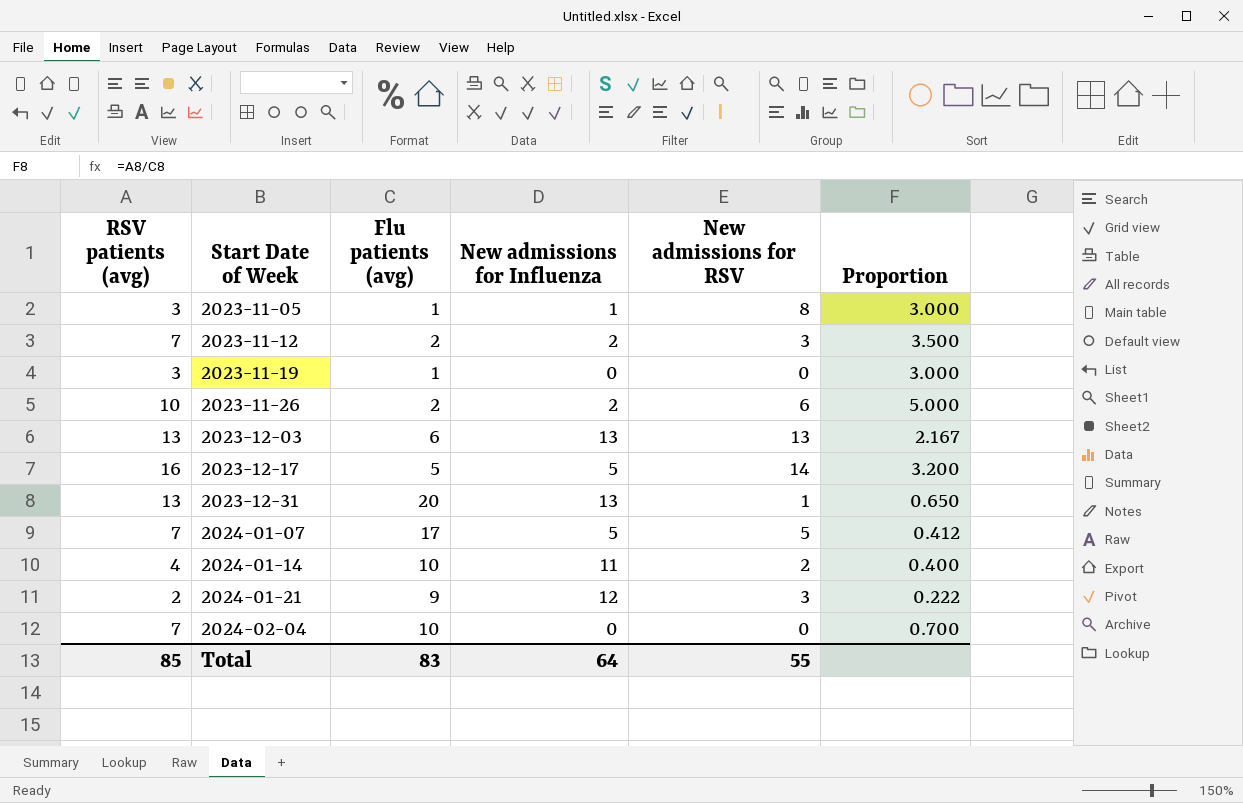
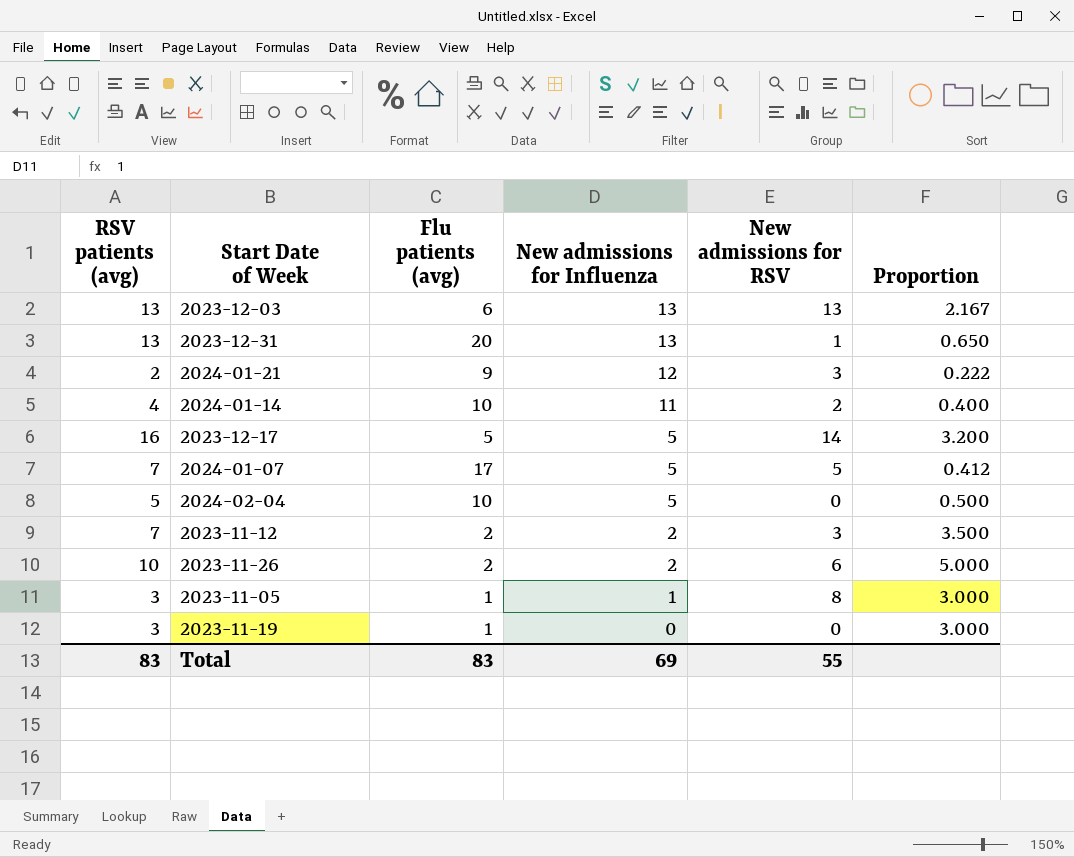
row order: Start Date of Week ascending -> New admissions for Influenza descending
2024-02-04 | RSV patients (avg): 7 -> 5
2024-02-04 | New admissions for Influenza: 0 -> 5
2024-02-04 | Proportion: 0.700 -> 0.500
Total | RSV patients (avg): 85 -> 83
Total | New admissions for Influenza: 64 -> 69

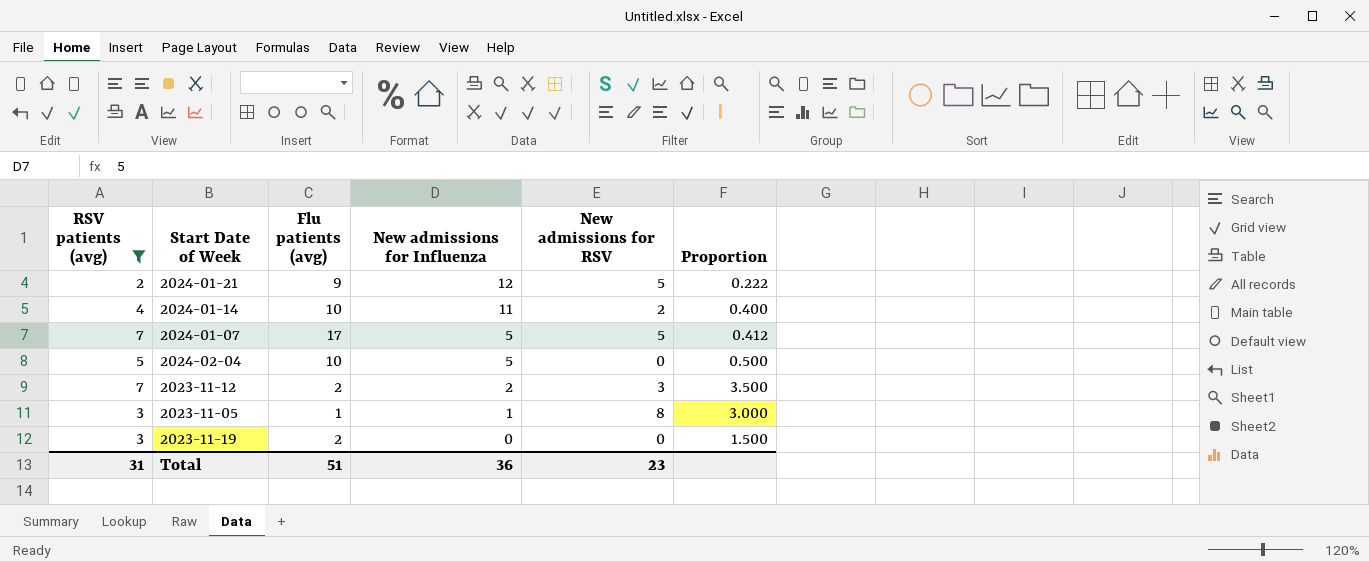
filter: none -> RSV patients (avg) <= 7
2024-01-21 | New admissions for RSV: 3 -> 5
2023-11-19 | Flu patients (avg): 1 -> 2
2023-11-19 | Proportion: 3.000 -> 1.500
Total | RSV patients (avg): 83 -> 31
Total | Flu patients (avg): 83 -> 51
Total | New admissions for Influenza: 69 -> 36
Total | New admissions for RSV: 55 -> 23

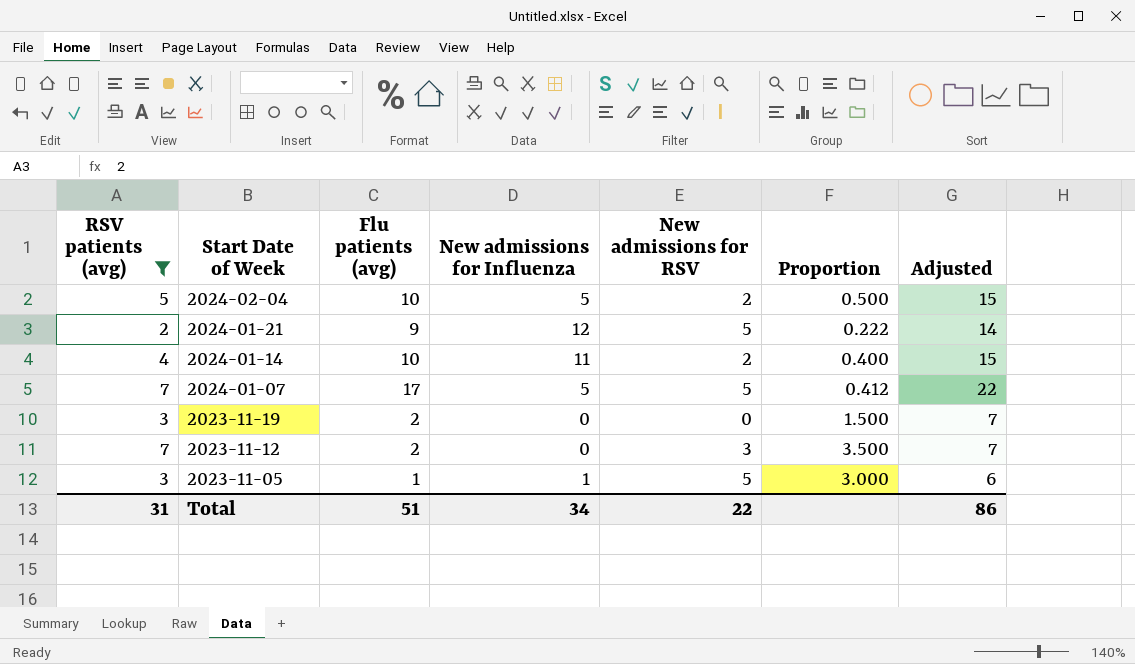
row order: New admissions for Influenza descending -> Start Date of Week descending
column Adjusted | formula: none -> [Flu patients (avg)] + 5
2024-02-04 | New admissions for RSV: 0 -> 2
2023-11-12 | New admissions for Influenza: 2 -> 0
2023-11-05 | New admissions for RSV: 8 -> 5
Total | New admissions for Influenza: 36 -> 34
Total | New admissions for RSV: 23 -> 22

